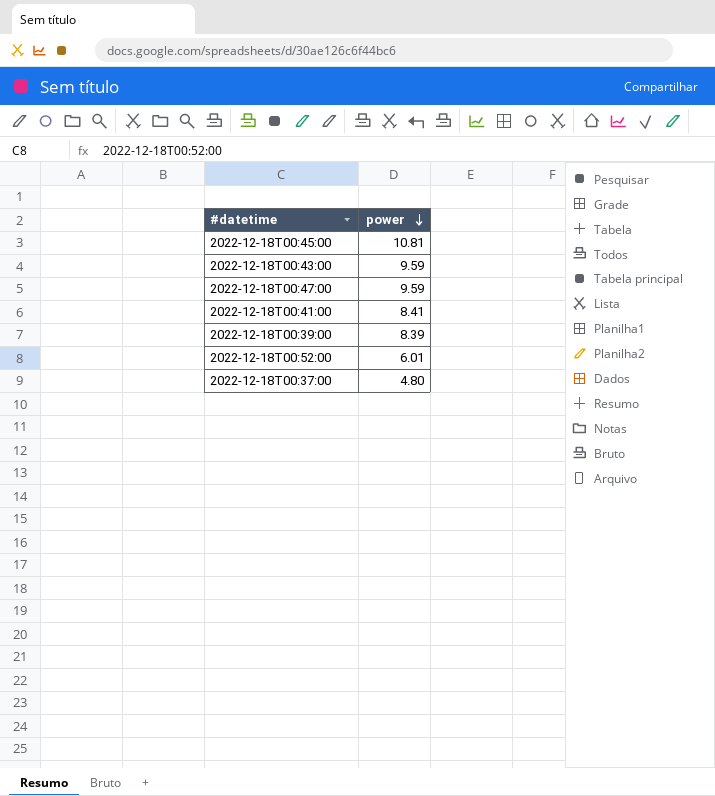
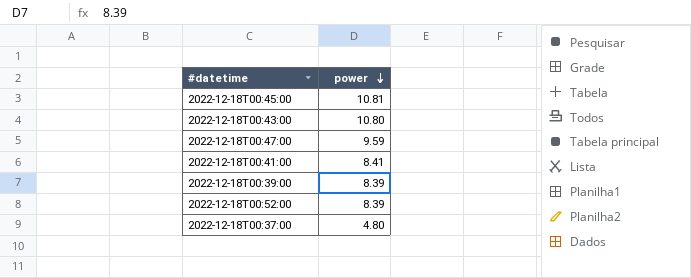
2022-12-18T00:43:00 | power: 9.59 -> 10.80
2022-12-18T00:52:00 | power: 6.01 -> 8.39

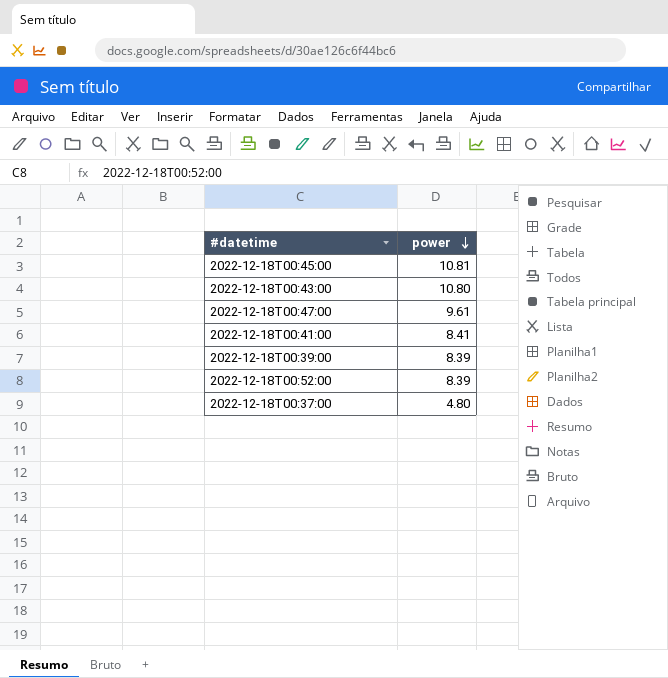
2022-12-18T00:47:00 | power: 9.59 -> 9.61

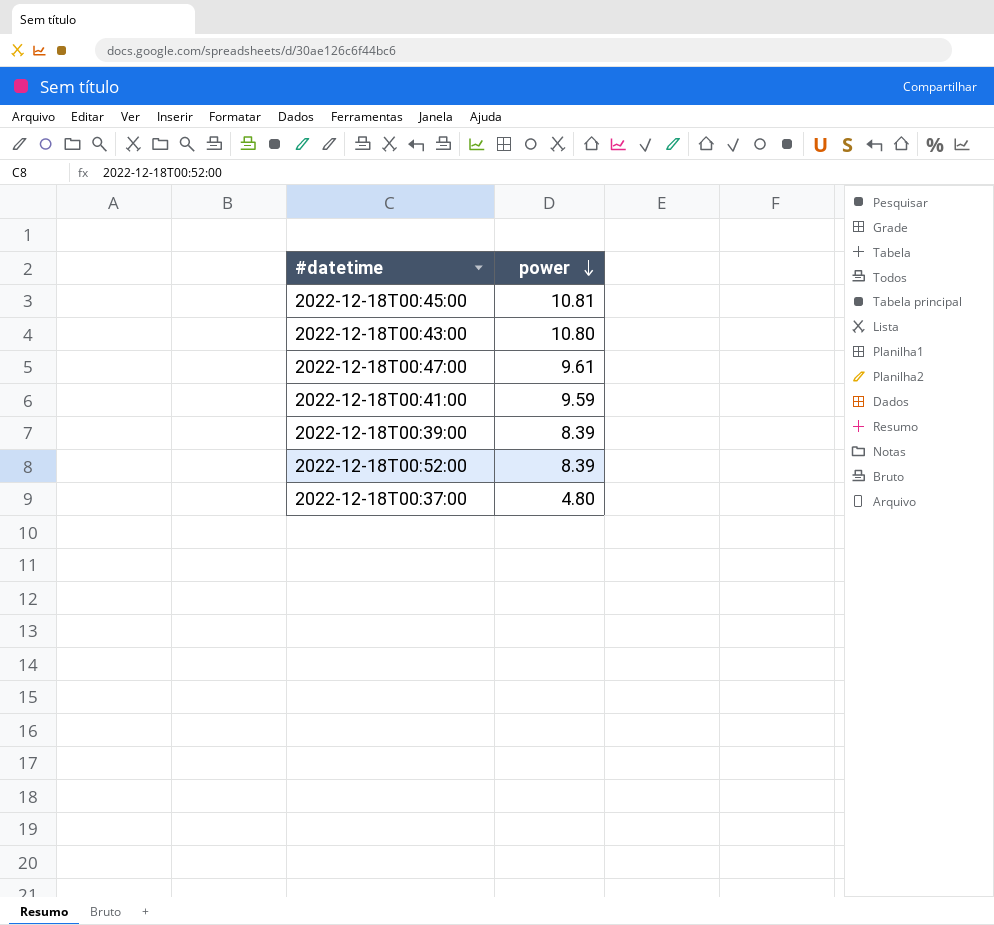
2022-12-18T00:41:00 | power: 8.41 -> 9.59

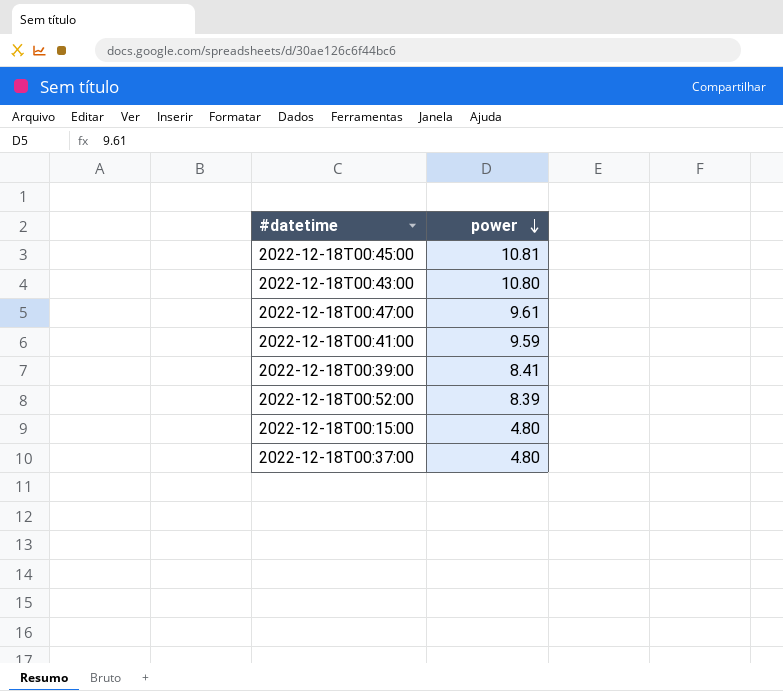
2022-12-18T00:39:00 | power: 8.39 -> 8.41
row 2022-12-18T00:15:00: none -> 4.80

